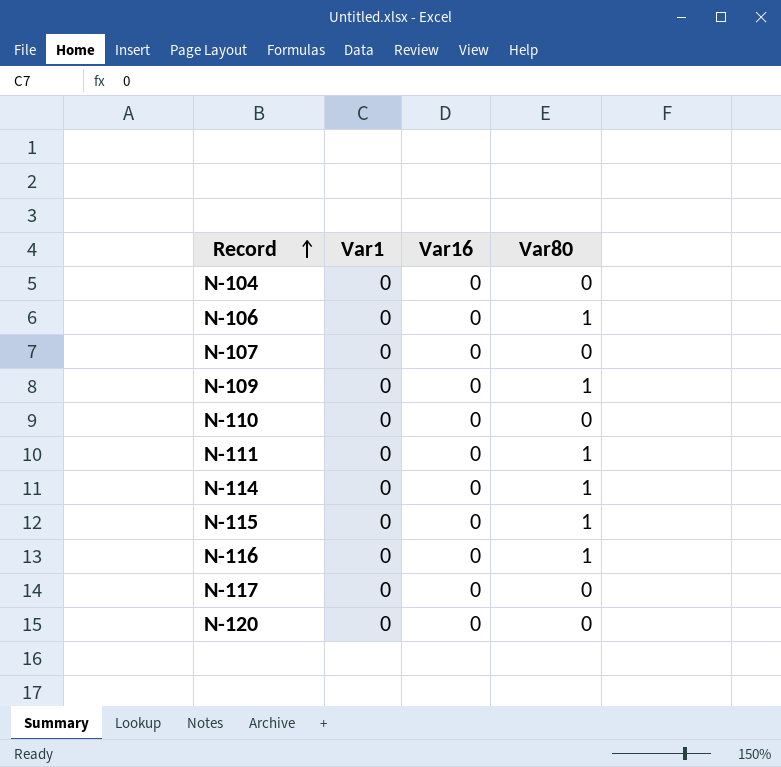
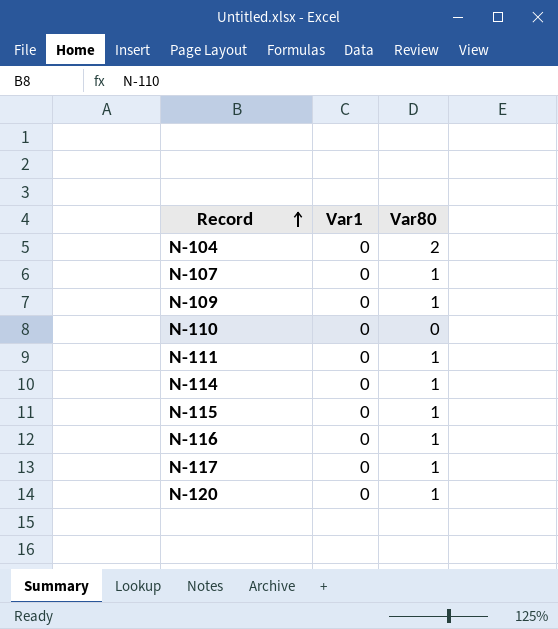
column Var16 | position: 3 -> none
row N-106: 0 | 0 | 1 -> none
N-104 | Var80: 0 -> 2
N-107 | Var80: 0 -> 1
N-117 | Var80: 0 -> 1
N-120 | Var80: 0 -> 1

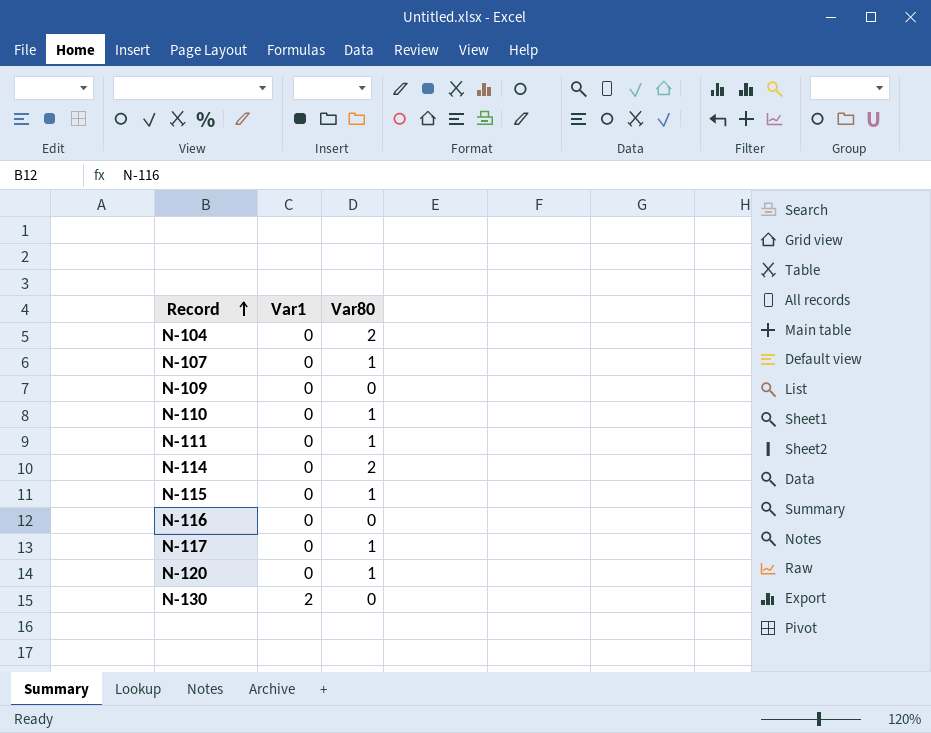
N-109 | Var80: 1 -> 0
N-110 | Var80: 0 -> 1
N-114 | Var80: 1 -> 2
N-116 | Var80: 1 -> 0
row N-130: none -> 2 | 0

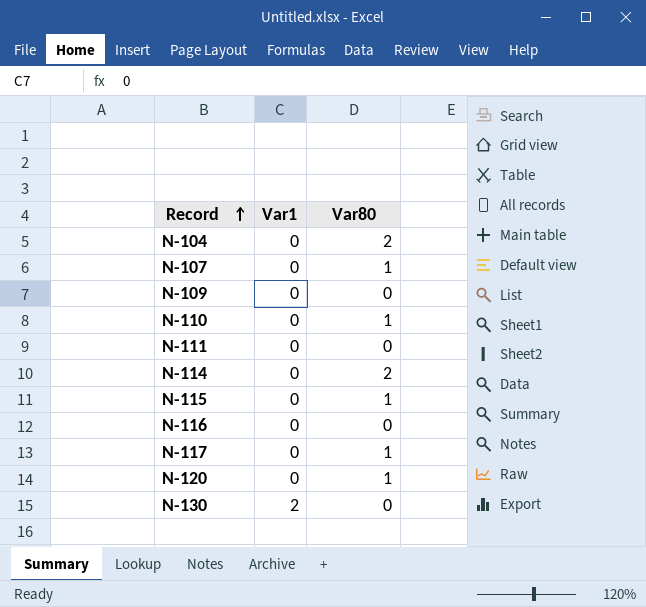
N-111 | Var80: 1 -> 0

